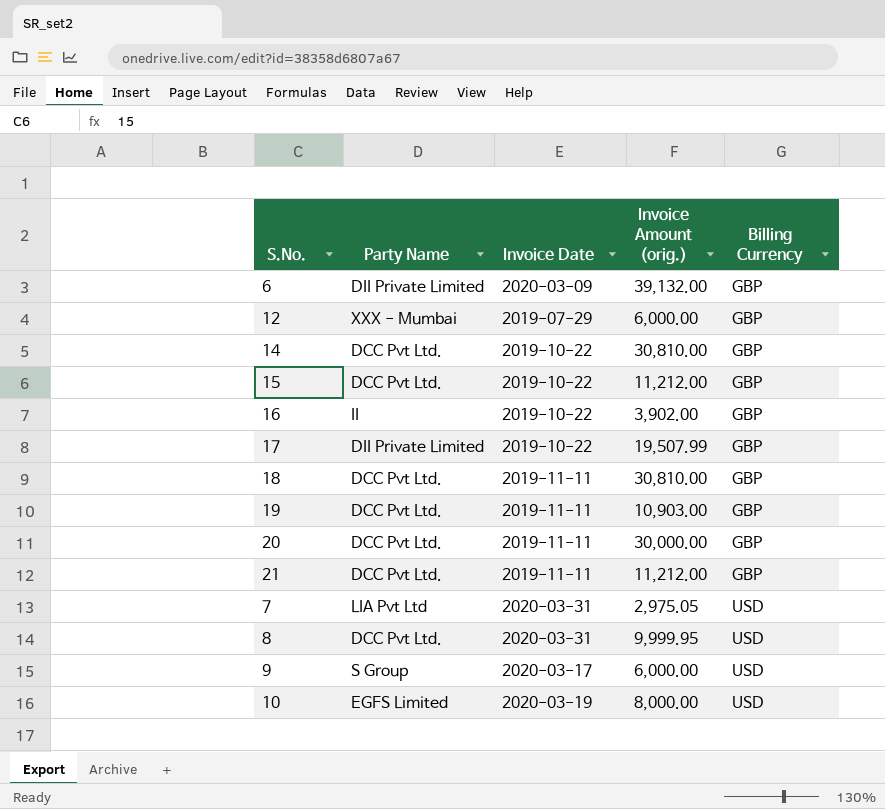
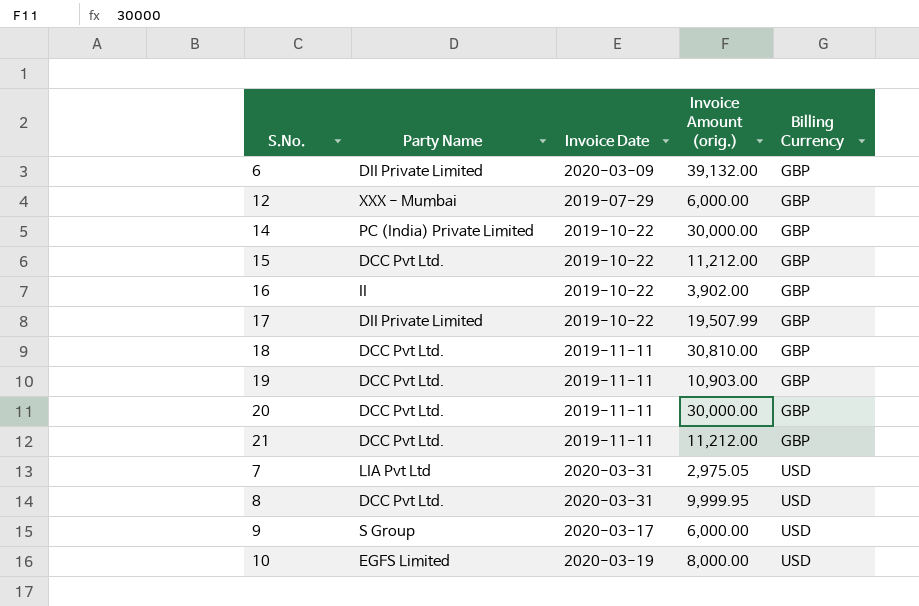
14 | Party Name: DCC Pvt Ltd. -> PC (India) Private Limited
14 | Invoice Amount (orig.): 30,810.00 -> 30,000.00

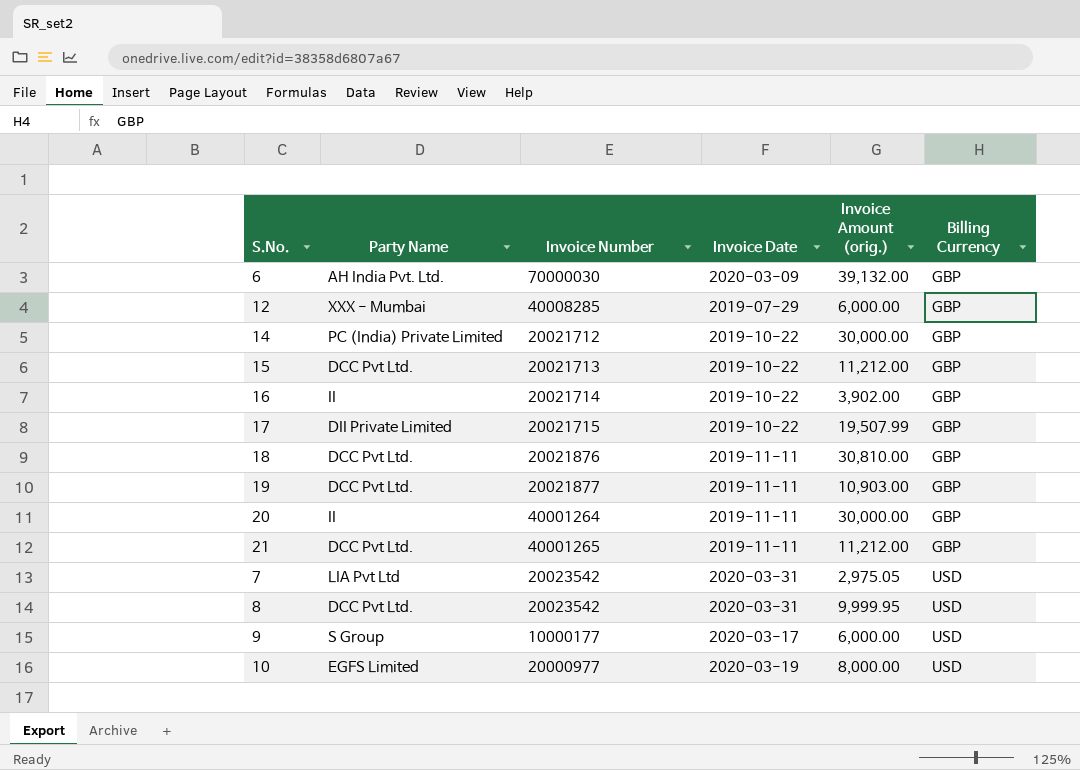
column Invoice Number | position: none -> 3
6 | Party Name: DII Private Limited -> AH India Pvt. Ltd.
20 | Party Name: DCC Pvt Ltd. -> II

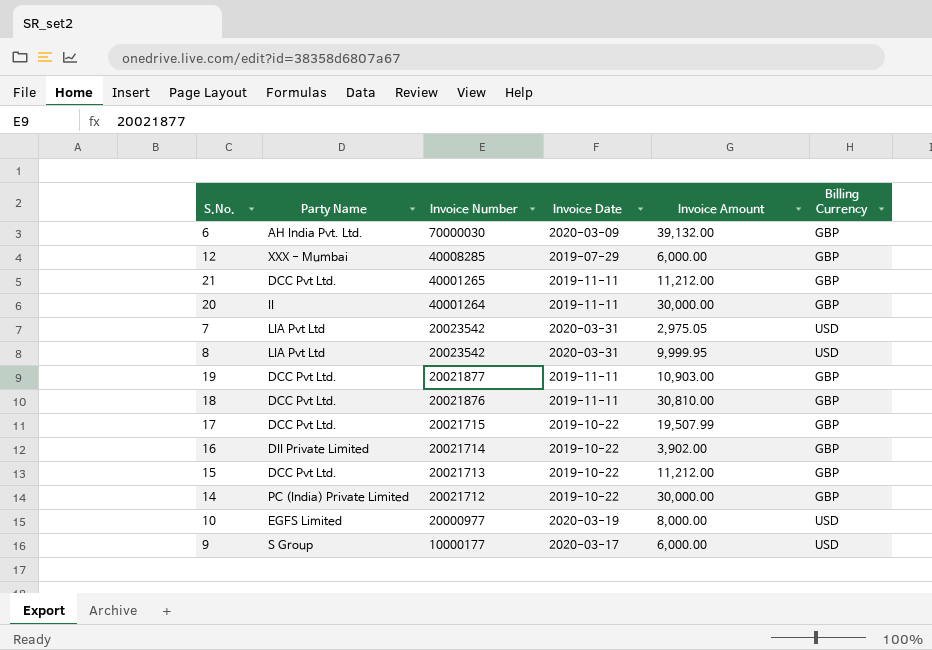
row order: Billing Currency ascending -> Invoice Number descending
column name: Invoice Amount (orig.) -> Invoice Amount
8 | Party Name: DCC Pvt Ltd. -> LIA Pvt Ltd
17 | Party Name: DII Private Limited -> DCC Pvt Ltd.
16 | Party Name: II -> DII Private Limited

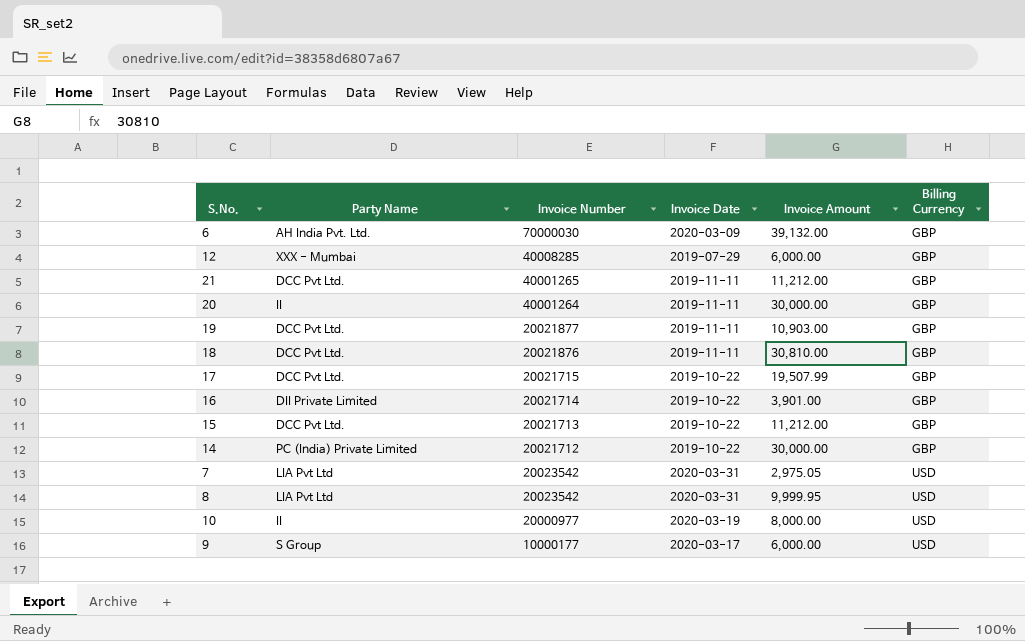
row order: Invoice Number descending -> Billing Currency ascending
16 | Invoice Amount: 3,902.00 -> 3,901.00
10 | Party Name: EGFS Limited -> II

